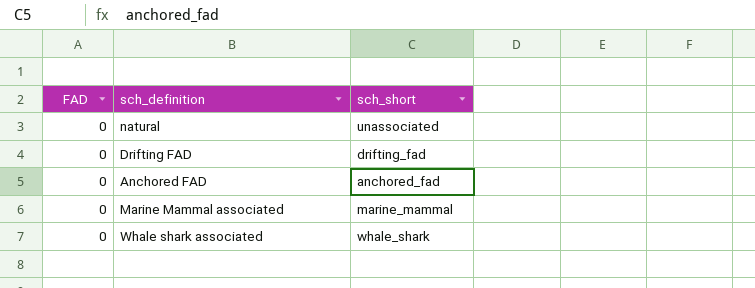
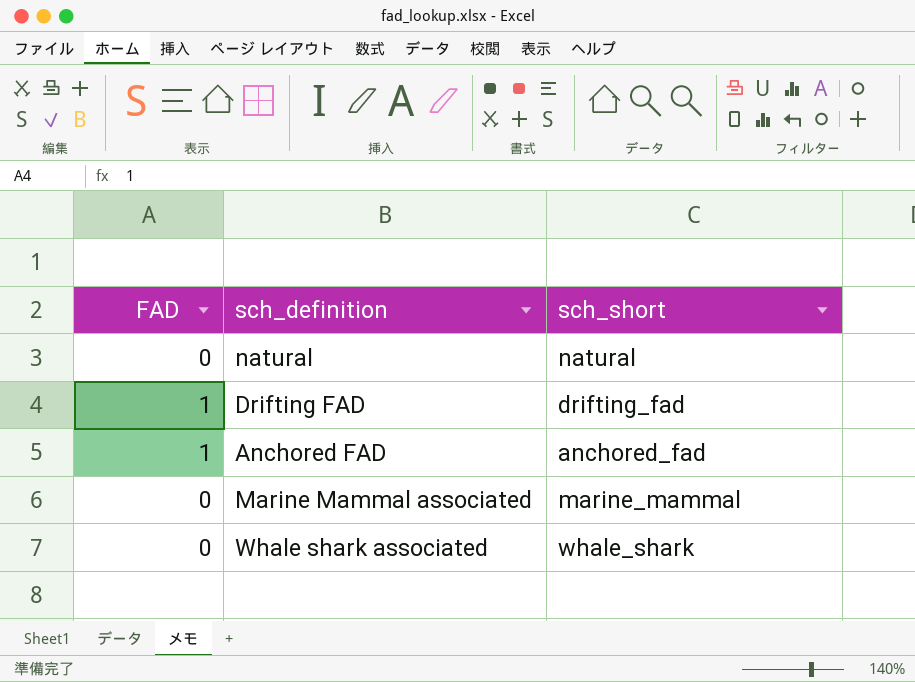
natural | sch_short: unassociated -> natural
Drifting FAD | FAD: 0 -> 1
Anchored FAD | FAD: 0 -> 1

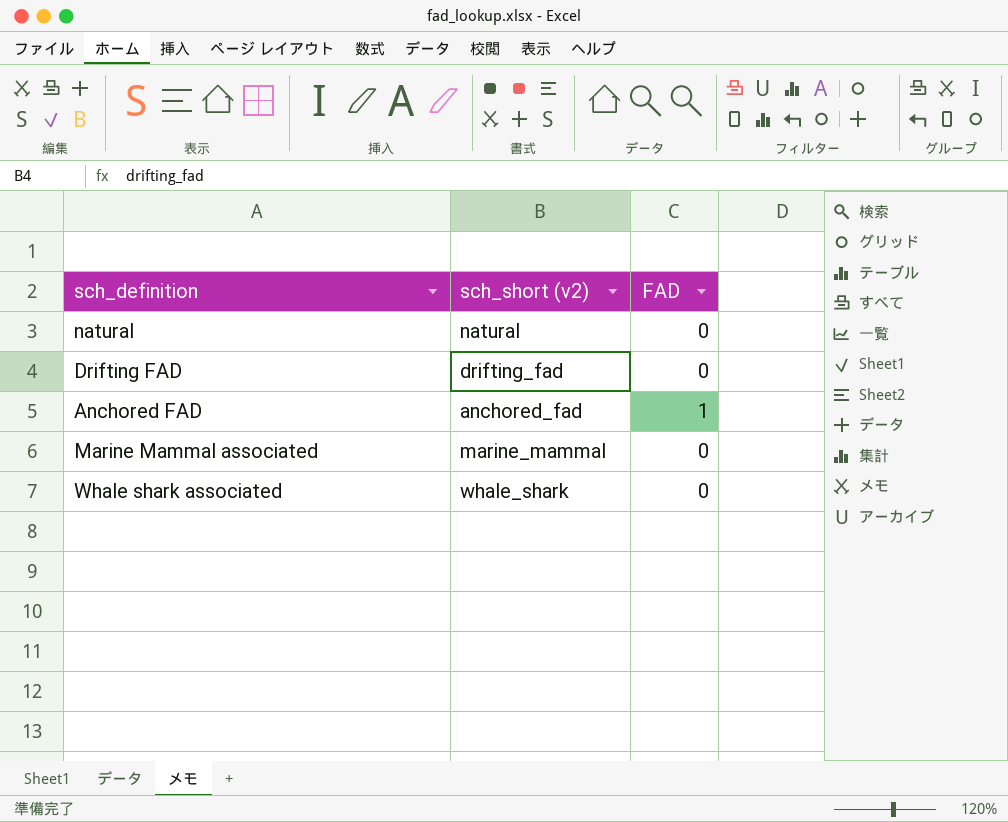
column name: sch_short -> sch_short (v2)
column FAD | position: 1 -> 3
Drifting FAD | FAD: 1 -> 0

